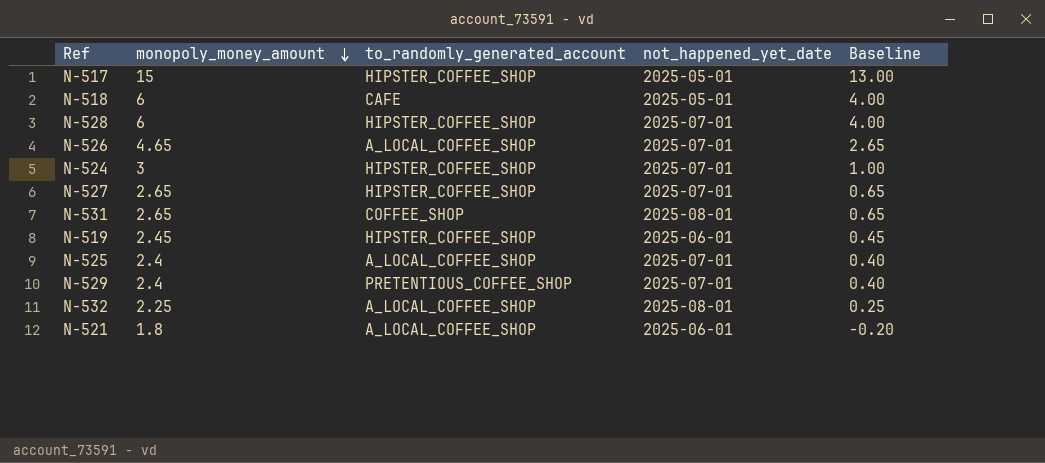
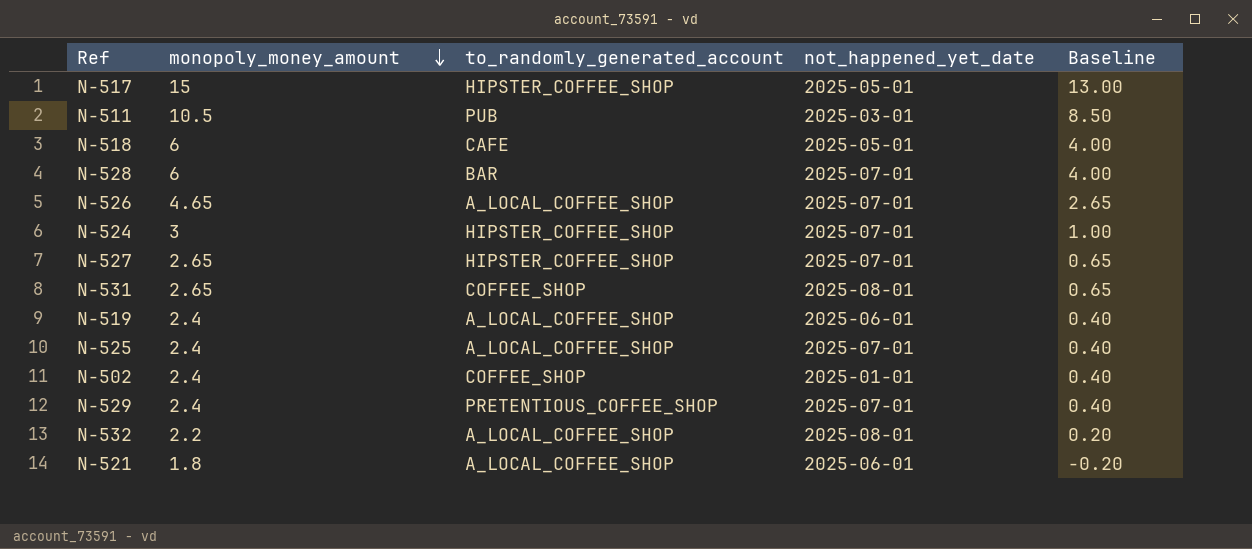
row N-511: none -> 10.5 | PUB | 2025-03-01 | 8.50
N-528 | to_randomly_generated_account: HIPSTER_COFFEE_SHOP -> BAR
N-519 | monopoly_money_amount: 2.45 -> 2.4
N-519 | to_randomly_generated_account: HIPSTER_COFFEE_SHOP -> A_LOCAL_COFFEE_SHOP
N-519 | Baseline: 0.45 -> 0.40
row N-502: none -> 2.4 | COFFEE_SHOP | 2025-01-01 | 0.40
N-532 | monopoly_money_amount: 2.25 -> 2.2
N-532 | Baseline: 0.25 -> 0.20

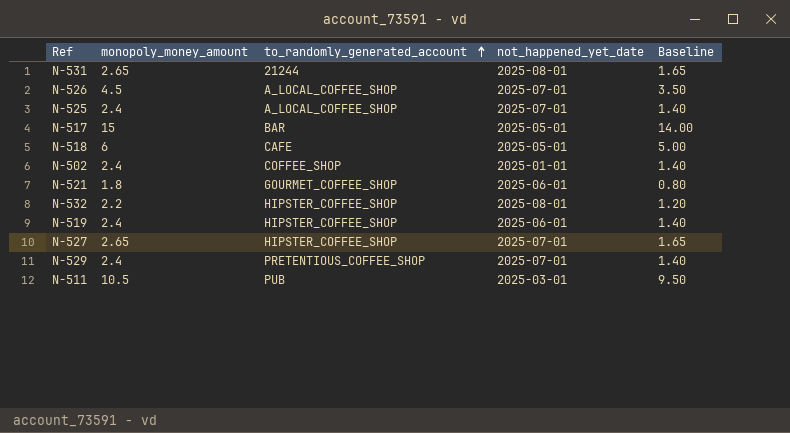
row order: monopoly_money_amount descending -> to_randomly_generated_account ascending
column Baseline | formula: [monopoly_money_amount] - 2 -> [monopoly_money_amount] - 1
row N-528: 6 | BAR | 2025-07-01 | 4.00 -> none
row N-524: 3 | HIPSTER_COFFEE_SHOP | 2025-07-01 | 1.00 -> none
N-531 | to_randomly_generated_account: COFFEE_SHOP -> 21244
N-526 | monopoly_money_amount: 4.65 -> 4.5
N-517 | to_randomly_generated_account: HIPSTER_COFFEE_SHOP -> BAR
N-521 | to_randomly_generated_account: A_LOCAL_COFFEE_SHOP -> GOURMET_COFFEE_SHOP
N-532 | to_randomly_generated_account: A_LOCAL_COFFEE_SHOP -> HIPSTER_COFFEE_SHOP
N-519 | to_randomly_generated_account: A_LOCAL_COFFEE_SHOP -> HIPSTER_COFFEE_SHOP

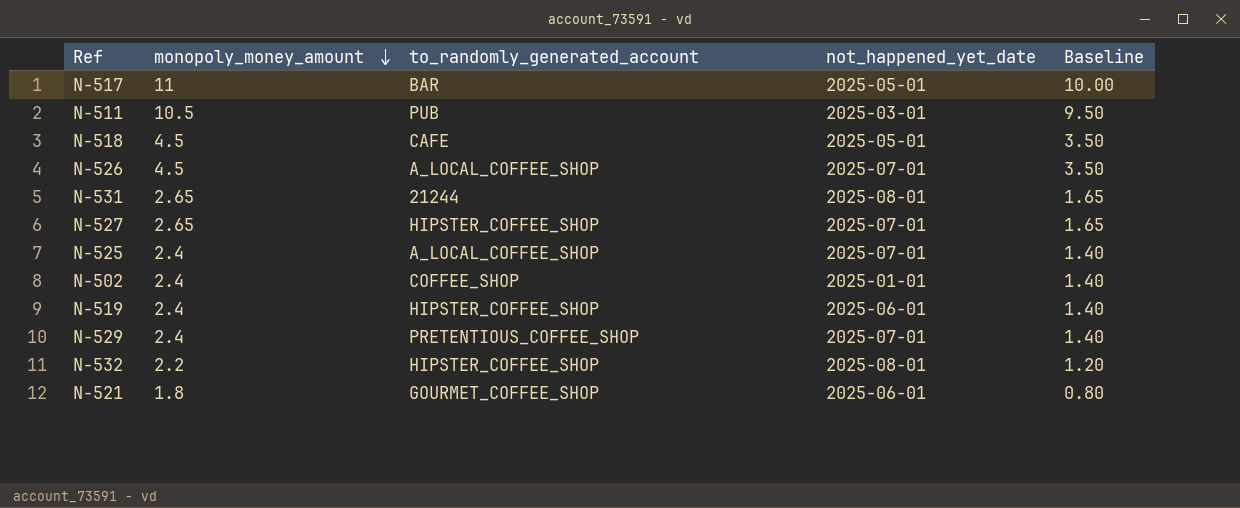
row order: to_randomly_generated_account ascending -> monopoly_money_amount descending
N-517 | monopoly_money_amount: 15 -> 11
N-517 | Baseline: 14.00 -> 10.00
N-518 | monopoly_money_amount: 6 -> 4.5
N-518 | Baseline: 5.00 -> 3.50

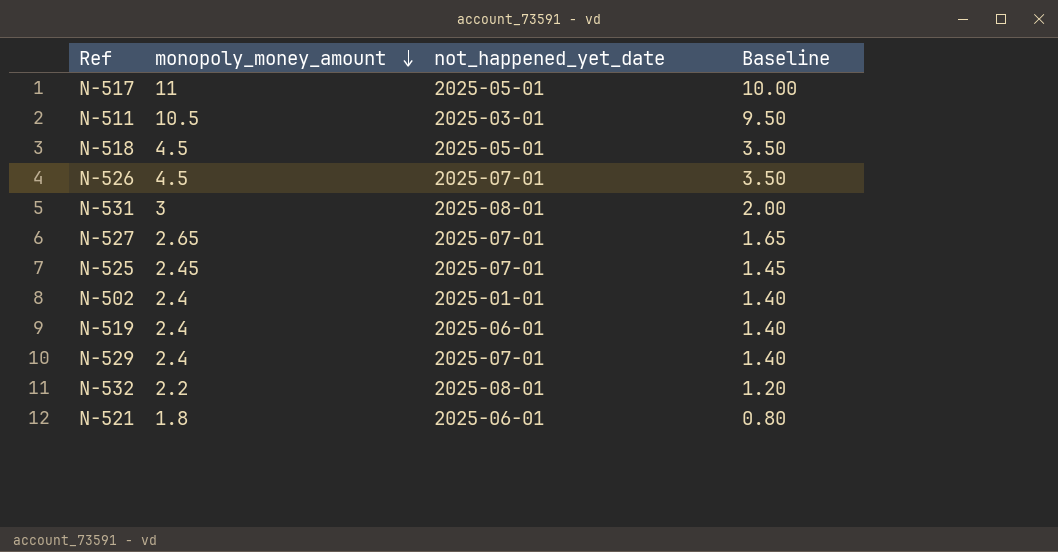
column to_randomly_generated_account | position: 3 -> none
N-531 | monopoly_money_amount: 2.65 -> 3
N-531 | Baseline: 1.65 -> 2.00
N-525 | monopoly_money_amount: 2.4 -> 2.45
N-525 | Baseline: 1.40 -> 1.45

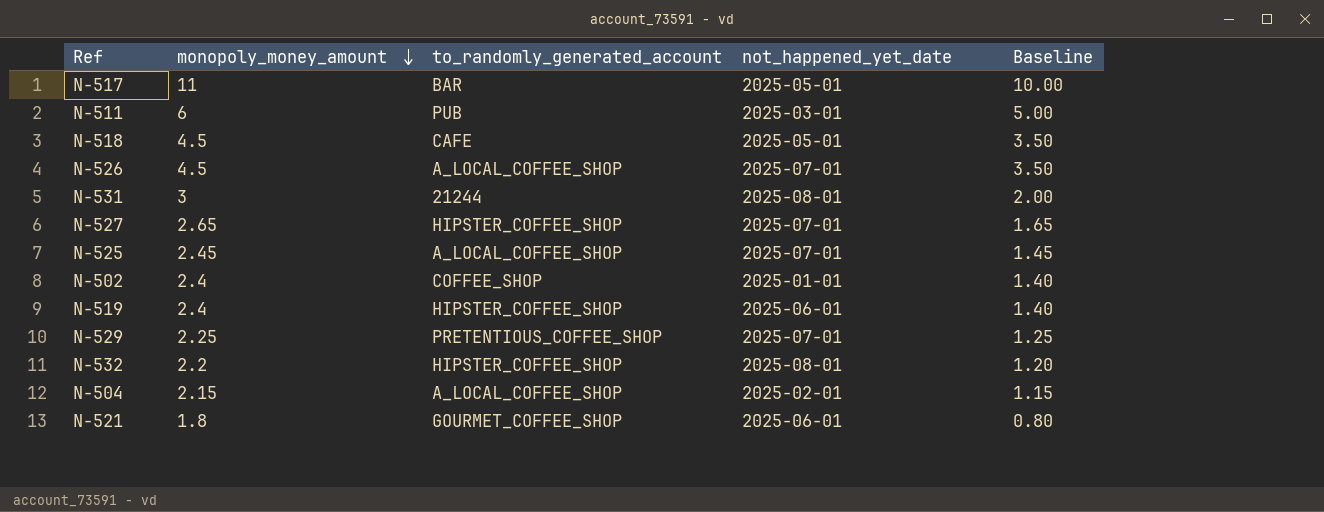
column to_randomly_generated_account | position: none -> 3
N-511 | monopoly_money_amount: 10.5 -> 6
N-511 | Baseline: 9.50 -> 5.00
N-529 | monopoly_money_amount: 2.4 -> 2.25
N-529 | Baseline: 1.40 -> 1.25
row N-504: none -> 2.15 | A_LOCAL_COFFEE_SHOP | 2025-02-01 | 1.15

